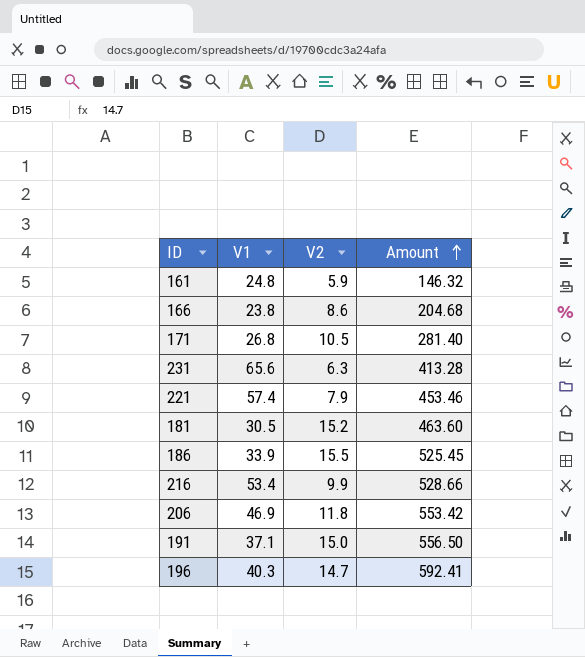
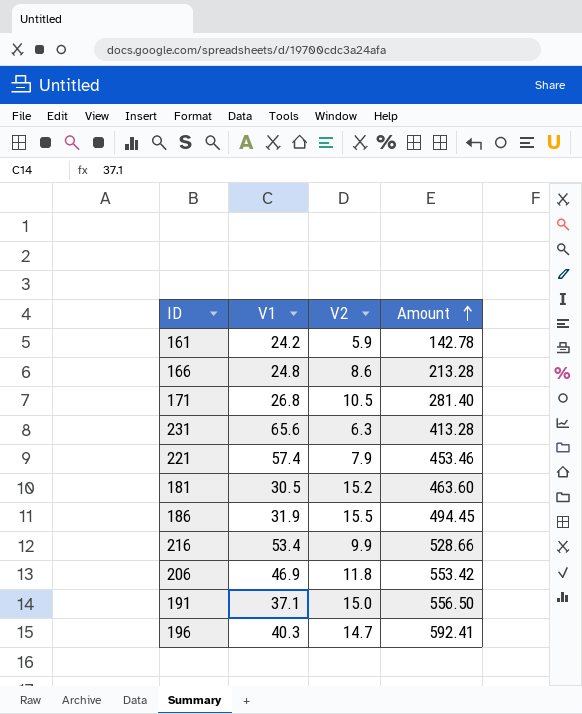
161 | V1: 24.8 -> 24.2
161 | Amount: 146.32 -> 142.78
166 | V1: 23.8 -> 24.8
166 | Amount: 204.68 -> 213.28
186 | V1: 33.9 -> 31.9
186 | Amount: 525.45 -> 494.45

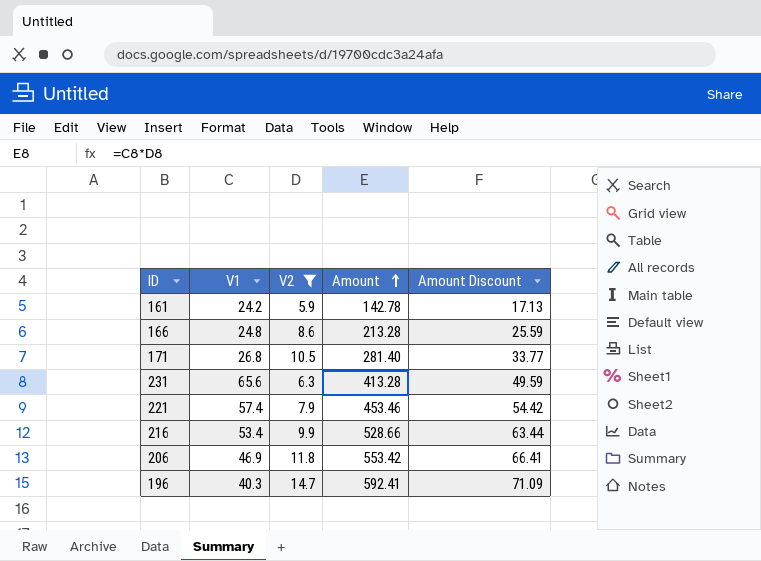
filter: none -> V2 <= 14.7
column Amount Discount | formula: none -> [Amount] * 0.12

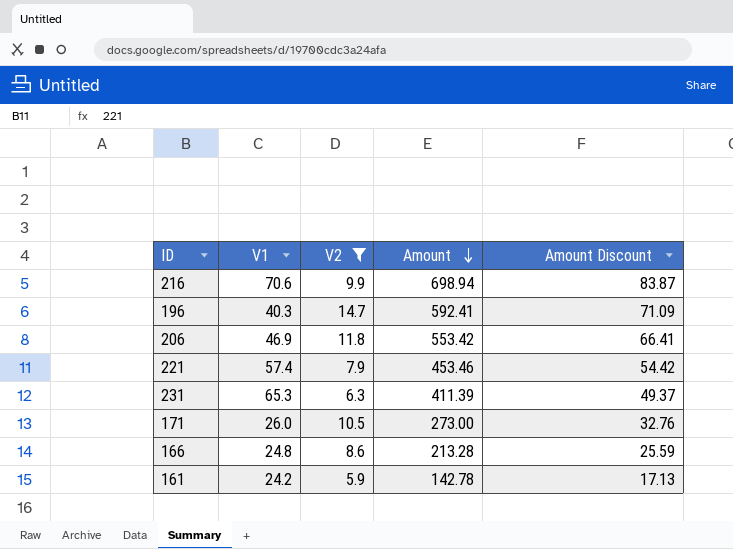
row order: Amount ascending -> Amount descending
216 | V1: 53.4 -> 70.6
216 | Amount: 528.66 -> 698.94
216 | Amount Discount: 63.44 -> 83.87
231 | V1: 65.6 -> 65.3
231 | Amount: 413.28 -> 411.39
231 | Amount Discount: 49.59 -> 49.37
171 | V1: 26.8 -> 26.0
171 | Amount: 281.40 -> 273.00
171 | Amount Discount: 33.77 -> 32.76

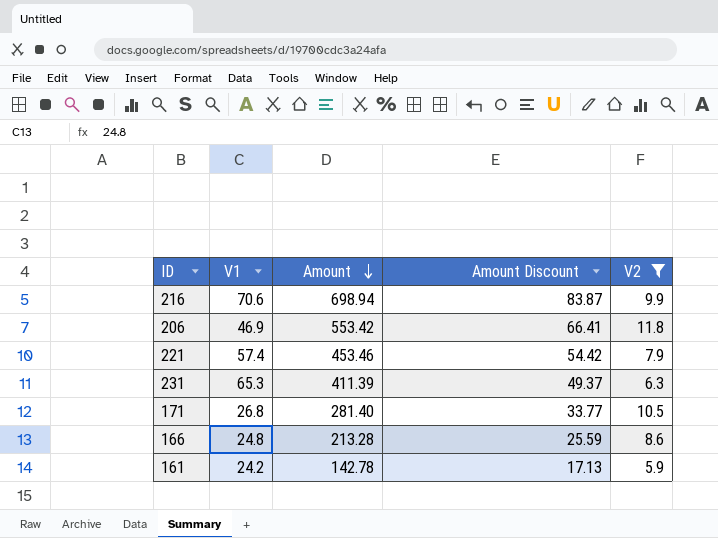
column V2 | position: 3 -> 5
row 196: 40.3 | 14.7 | 592.41 | 71.09 -> none
171 | V1: 26.0 -> 26.8
171 | Amount: 273.00 -> 281.40
171 | Amount Discount: 32.76 -> 33.77

